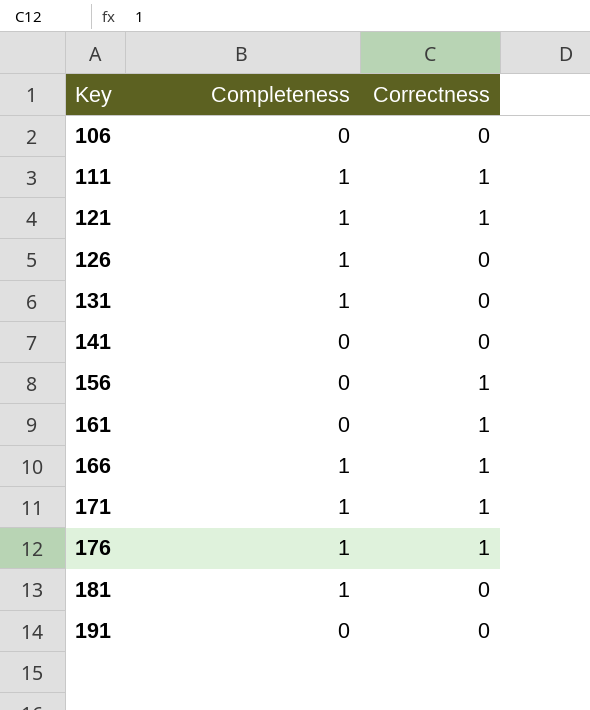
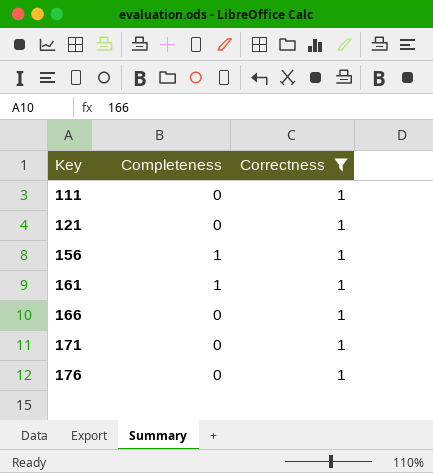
filter: none -> Correctness = 1
111 | Completeness: 1 -> 0
121 | Completeness: 1 -> 0
156 | Completeness: 0 -> 1
161 | Completeness: 0 -> 1
166 | Completeness: 1 -> 0
171 | Completeness: 1 -> 0
176 | Completeness: 1 -> 0

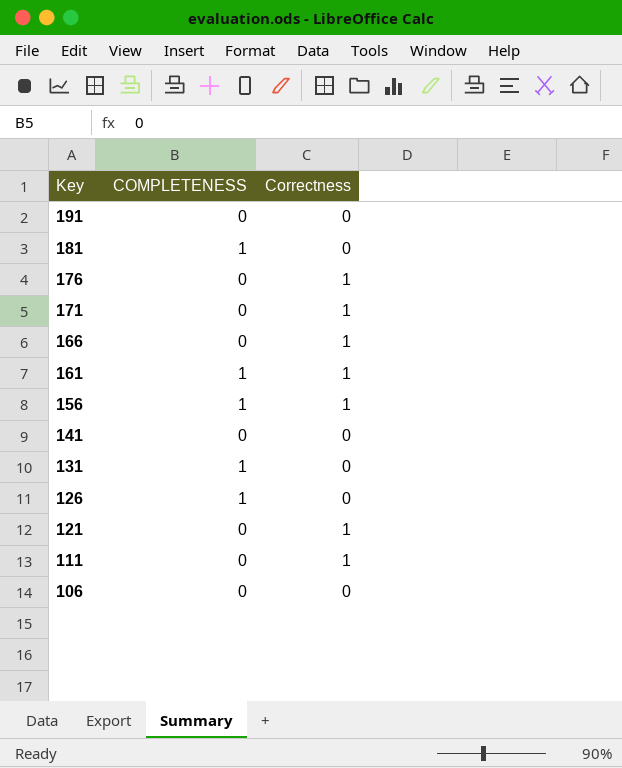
filter: Correctness = 1 -> none
row order: Key ascending -> Key descending
column name: Completeness -> COMPLETENESS

